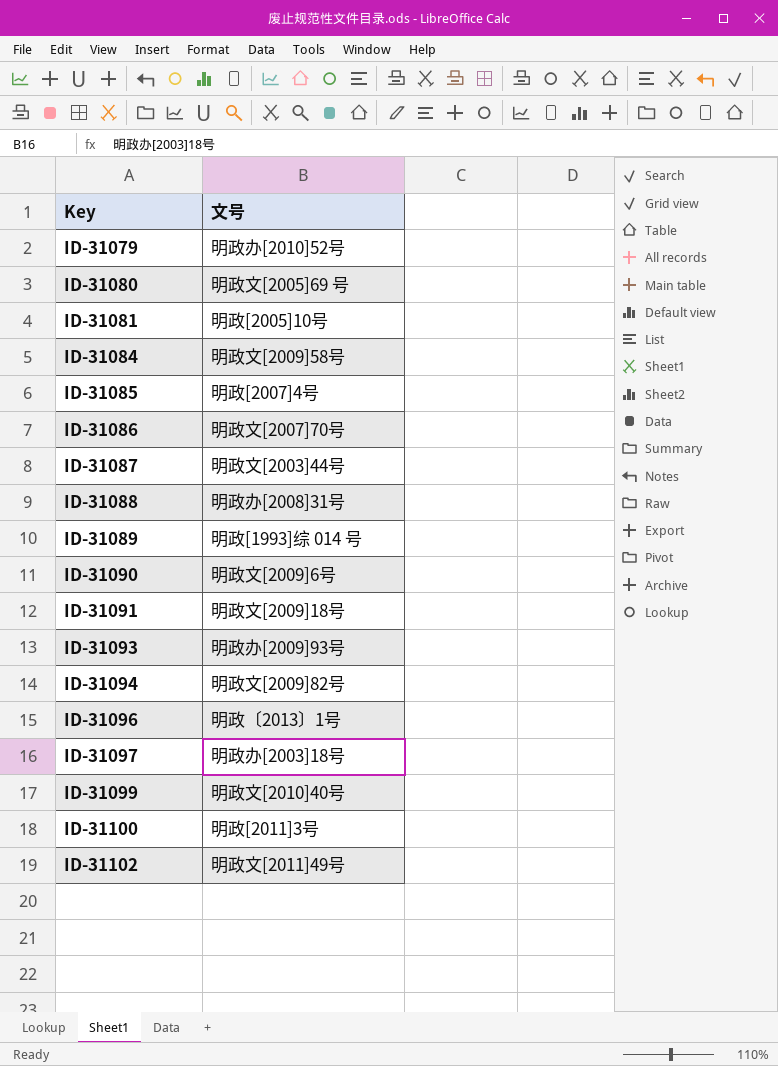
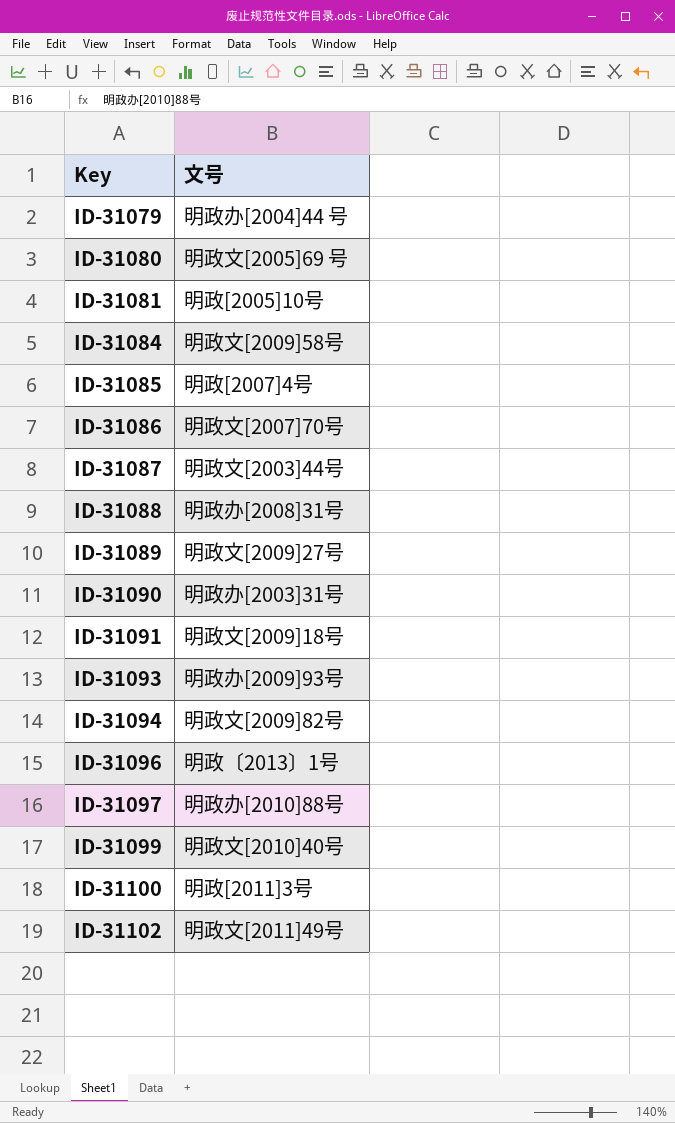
ID-31079 | 文号: 明政办[2010]52号 -> 明政办[2004]44 号
ID-31089 | 文号: 明政[1993]综 014 号 -> 明政文[2009]27号
ID-31090 | 文号: 明政文[2009]6号 -> 明政办[2003]31号
ID-31097 | 文号: 明政办[2003]18号 -> 明政办[2010]88号

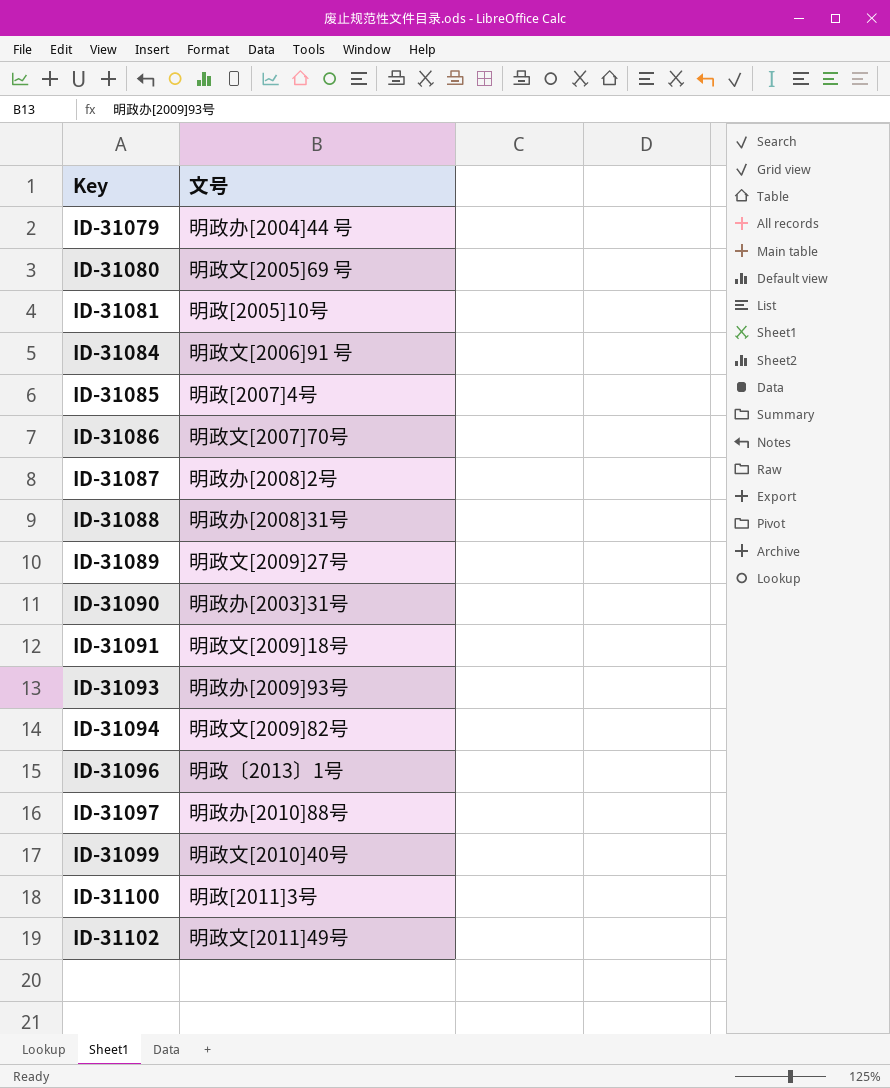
ID-31084 | 文号: 明政文[2009]58号 -> 明政文[2006]91 号
ID-31087 | 文号: 明政文[2003]44号 -> 明政办[2008]2号

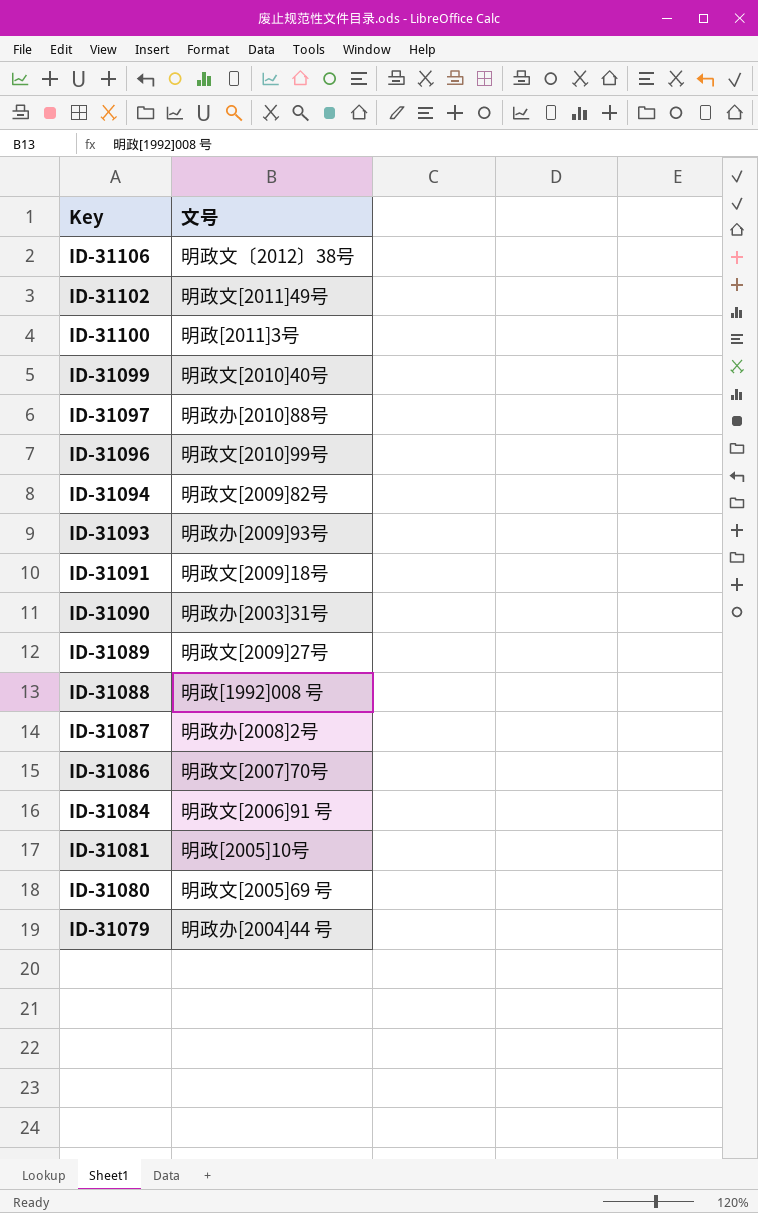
row order: Key ascending -> Key descending
row ID-31085: 明政[2007]4号 -> none
row ID-31106: none -> 明政文〔2012〕38号
ID-31096 | 文号: 明政〔2013〕1号 -> 明政文[2010]99号
ID-31088 | 文号: 明政办[2008]31号 -> 明政[1992]008 号

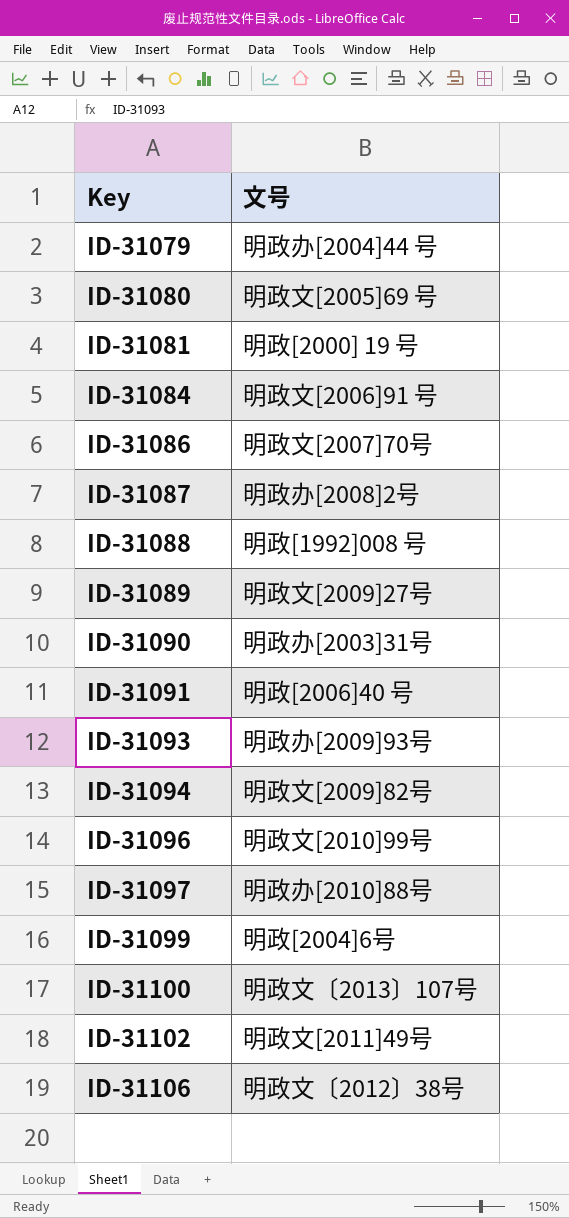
row order: Key descending -> Key ascending
ID-31081 | 文号: 明政[2005]10号 -> 明政[2000] 19 号
ID-31091 | 文号: 明政文[2009]18号 -> 明政[2006]40 号
ID-31099 | 文号: 明政文[2010]40号 -> 明政[2004]6号
ID-31100 | 文号: 明政[2011]3号 -> 明政文〔2013〕107号

